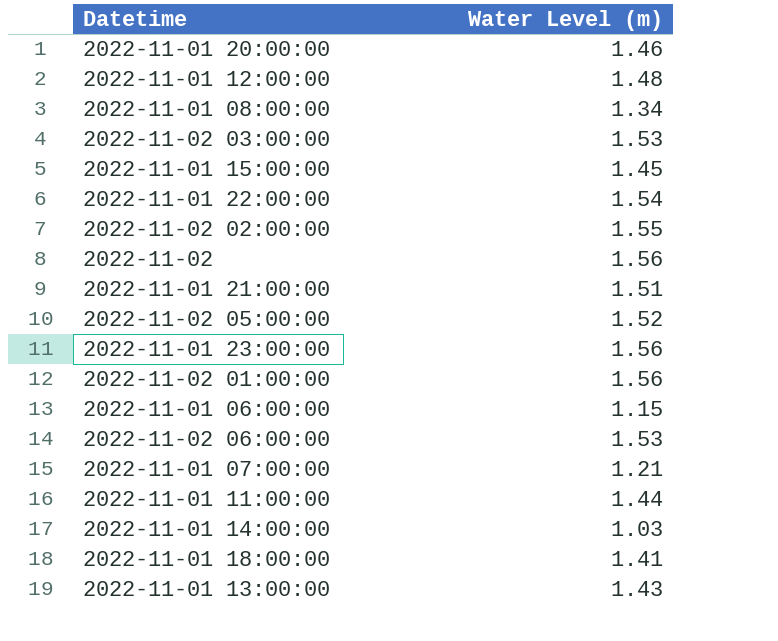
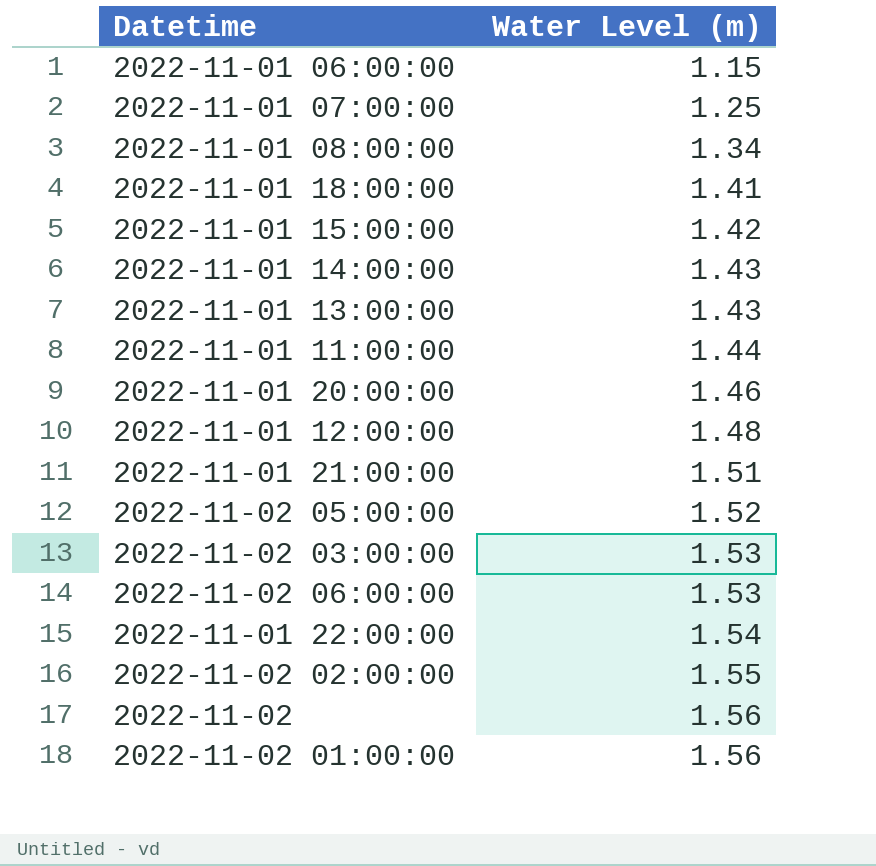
row order: none -> Water Level (m) ascending
row 2022-11-01 23:00:00: 1.56 -> none
2022-11-01 07:00:00 | Water Level (m): 1.21 -> 1.25
2022-11-01 15:00:00 | Water Level (m): 1.45 -> 1.42
2022-11-01 14:00:00 | Water Level (m): 1.03 -> 1.43

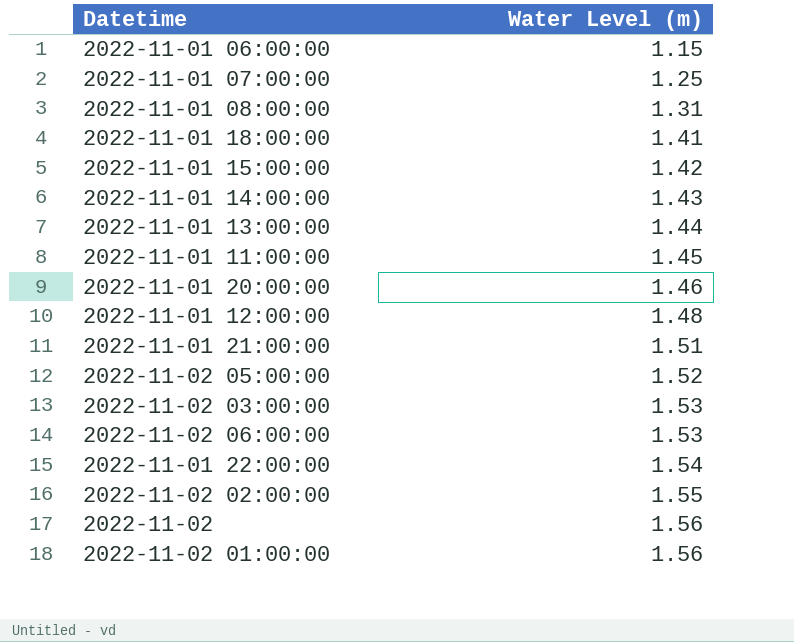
2022-11-01 08:00:00 | Water Level (m): 1.34 -> 1.31
2022-11-01 13:00:00 | Water Level (m): 1.43 -> 1.44
2022-11-01 11:00:00 | Water Level (m): 1.44 -> 1.45

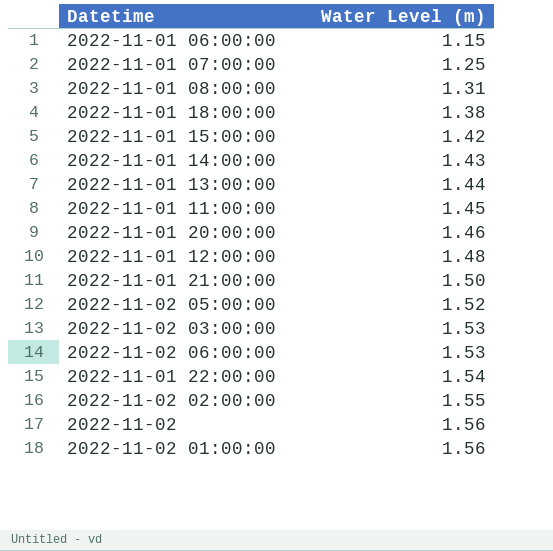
2022-11-01 18:00:00 | Water Level (m): 1.41 -> 1.38
2022-11-01 21:00:00 | Water Level (m): 1.51 -> 1.50

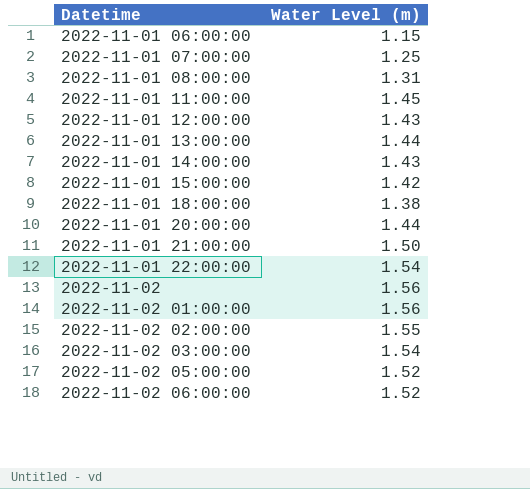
row order: Water Level (m) ascending -> Datetime ascending
2022-11-01 12:00:00 | Water Level (m): 1.48 -> 1.43
2022-11-01 20:00:00 | Water Level (m): 1.46 -> 1.44
2022-11-02 03:00:00 | Water Level (m): 1.53 -> 1.54
2022-11-02 06:00:00 | Water Level (m): 1.53 -> 1.52

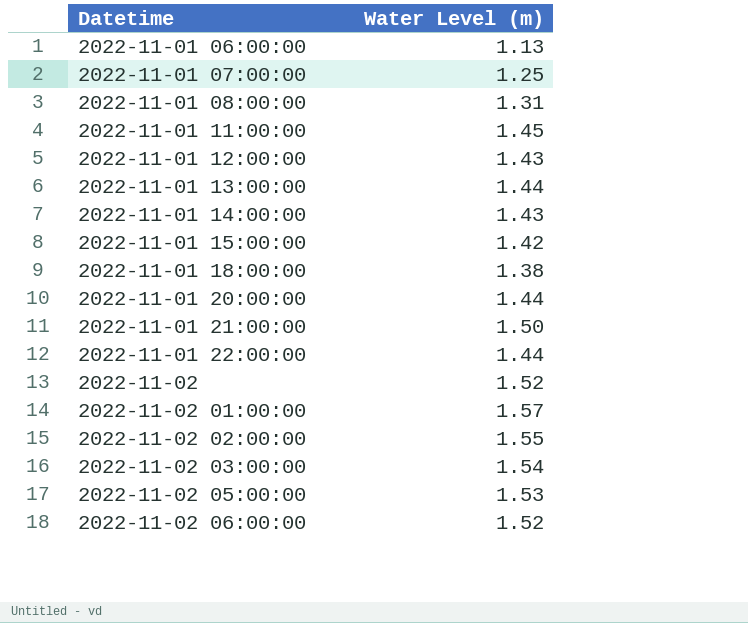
2022-11-01 06:00:00 | Water Level (m): 1.15 -> 1.13
2022-11-01 22:00:00 | Water Level (m): 1.54 -> 1.44
2022-11-02 | Water Level (m): 1.56 -> 1.52
2022-11-02 01:00:00 | Water Level (m): 1.56 -> 1.57
2022-11-02 05:00:00 | Water Level (m): 1.52 -> 1.53

